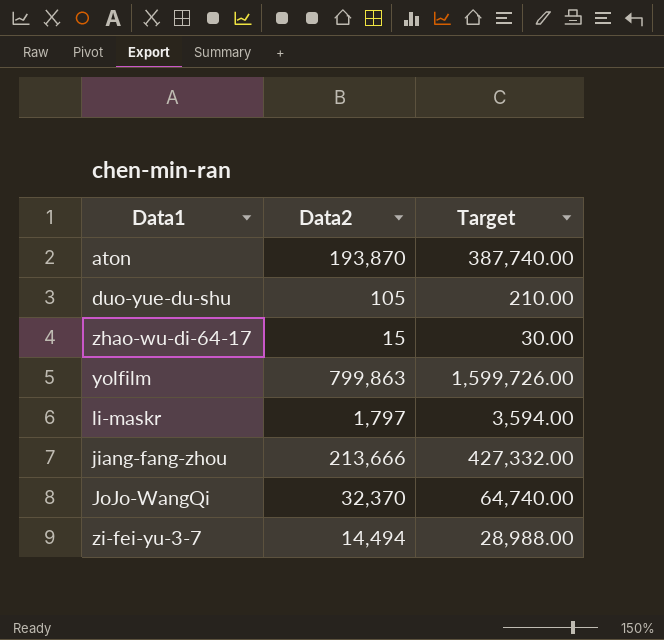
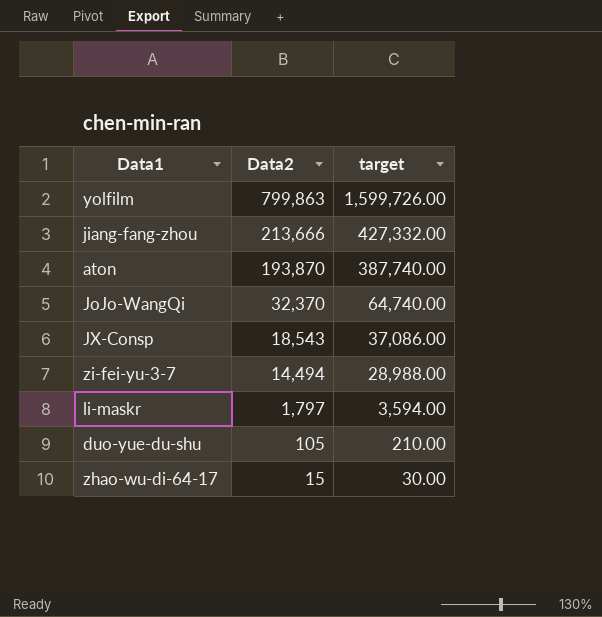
row order: none -> Data2 descending
column name: Target -> target
row JX-Consp: none -> 18,543 | 37,086.00

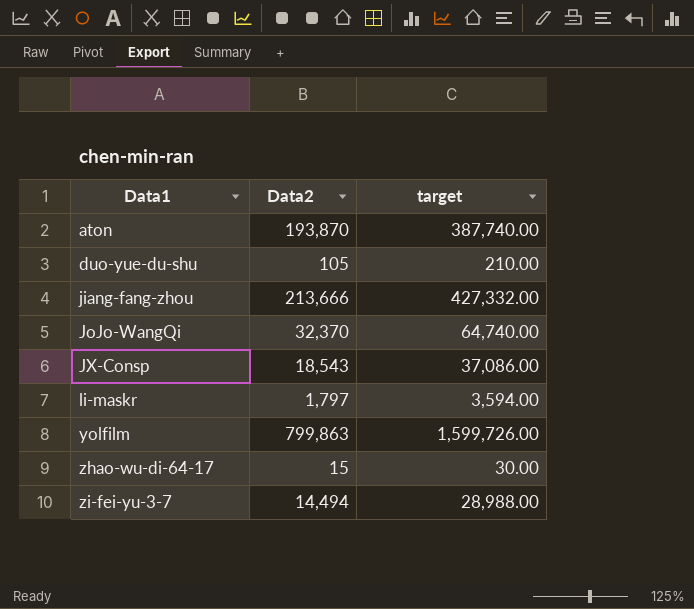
row order: Data2 descending -> Data1 ascending

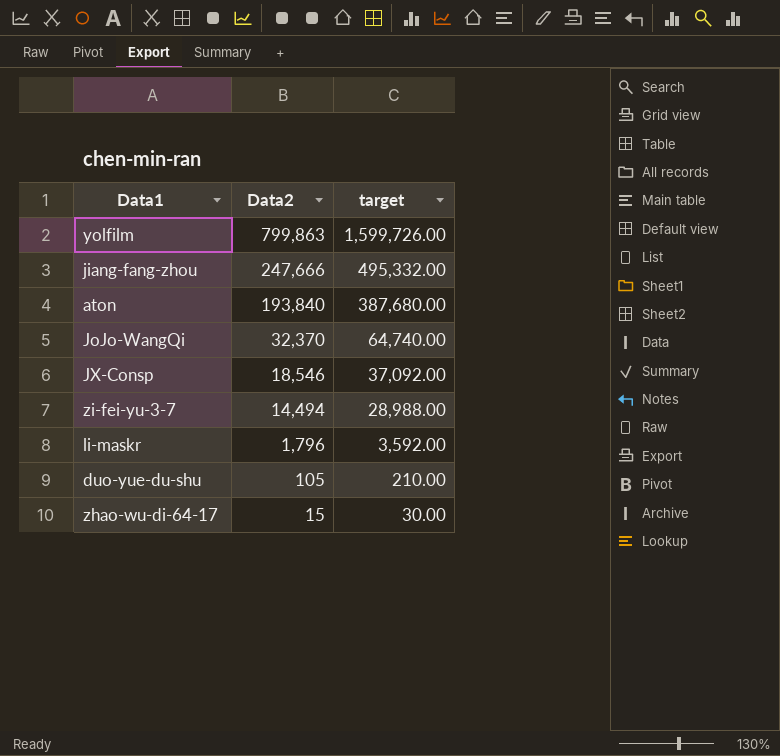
row order: Data1 ascending -> Data2 descending
jiang-fang-zhou | Data2: 213,666 -> 247,666
jiang-fang-zhou | target: 427,332.00 -> 495,332.00
aton | Data2: 193,870 -> 193,840
aton | target: 387,740.00 -> 387,680.00
JX-Consp | Data2: 18,543 -> 18,546
JX-Consp | target: 37,086.00 -> 37,092.00
li-maskr | Data2: 1,797 -> 1,796
li-maskr | target: 3,594.00 -> 3,592.00

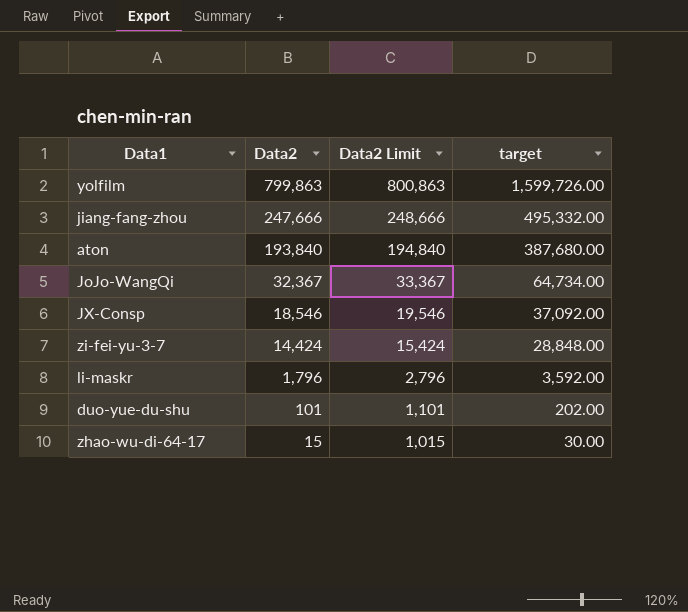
column Data2 Limit | formula: none -> [Data2] + 1000
JoJo-WangQi | Data2: 32,370 -> 32,367
JoJo-WangQi | target: 64,740.00 -> 64,734.00
zi-fei-yu-3-7 | Data2: 14,494 -> 14,424
zi-fei-yu-3-7 | target: 28,988.00 -> 28,848.00
duo-yue-du-shu | Data2: 105 -> 101
duo-yue-du-shu | target: 210.00 -> 202.00

